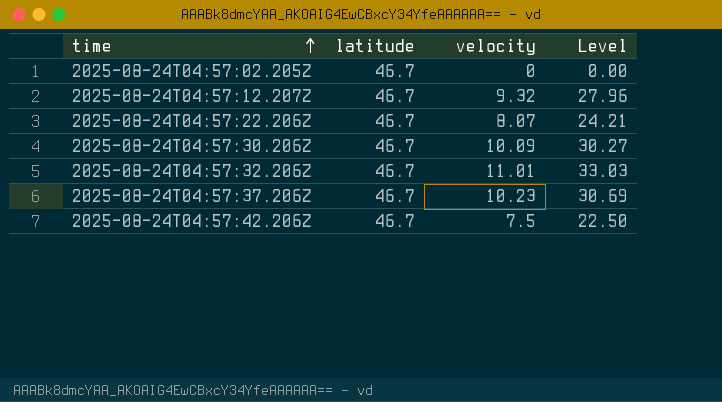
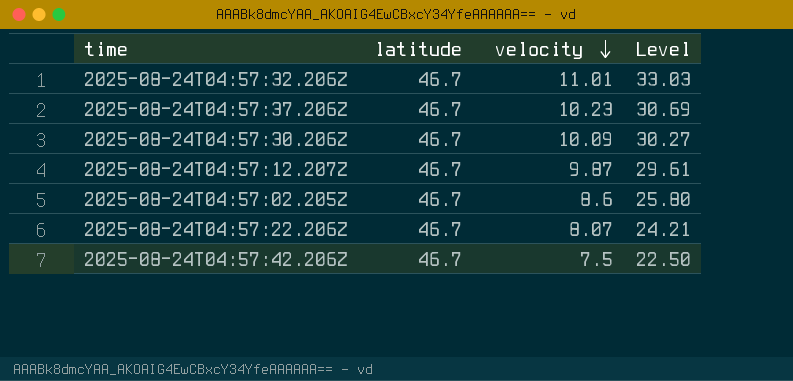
row order: time ascending -> velocity descending
2025-08-24T04:57:12.207Z | velocity: 9.32 -> 9.87
2025-08-24T04:57:12.207Z | Level: 27.96 -> 29.61
2025-08-24T04:57:02.205Z | velocity: 0 -> 8.6
2025-08-24T04:57:02.205Z | Level: 0.00 -> 25.80

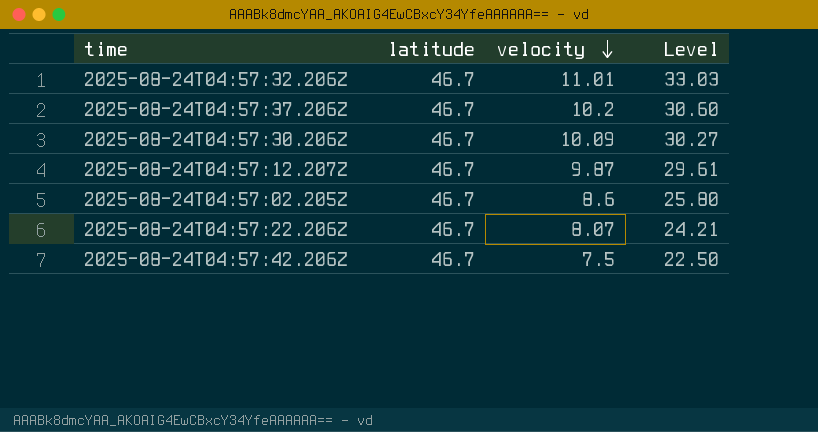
2025-08-24T04:57:37.206Z | velocity: 10.23 -> 10.2
2025-08-24T04:57:37.206Z | Level: 30.69 -> 30.60

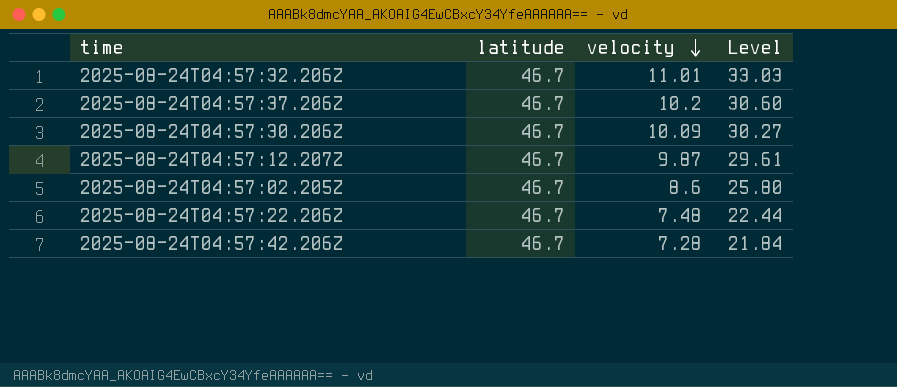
2025-08-24T04:57:22.206Z | velocity: 8.07 -> 7.48
2025-08-24T04:57:22.206Z | Level: 24.21 -> 22.44
2025-08-24T04:57:42.206Z | velocity: 7.5 -> 7.28
2025-08-24T04:57:42.206Z | Level: 22.50 -> 21.84

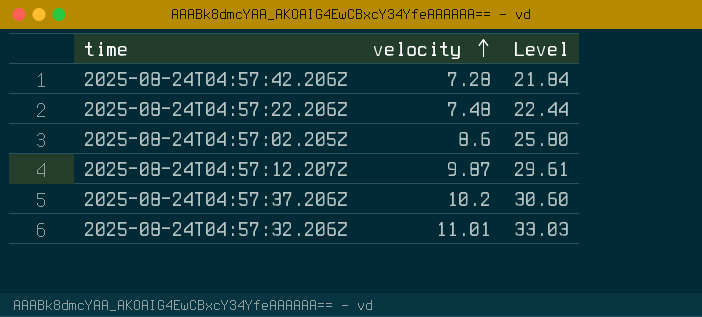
row order: velocity descending -> velocity ascending
column latitude | position: 2 -> none
row 2025-08-24T04:57:30.206Z: 46.7 | 10.09 | 30.27 -> none

